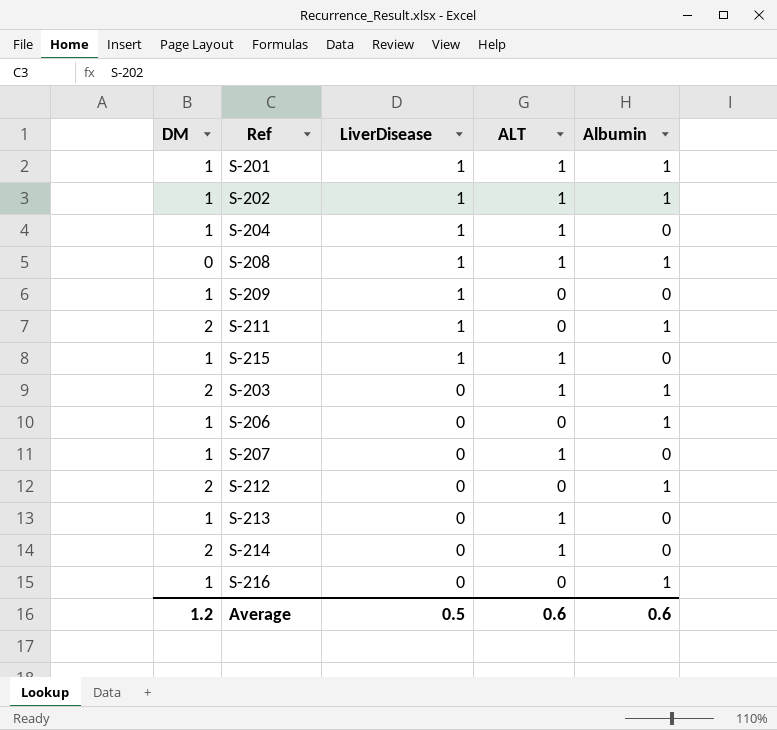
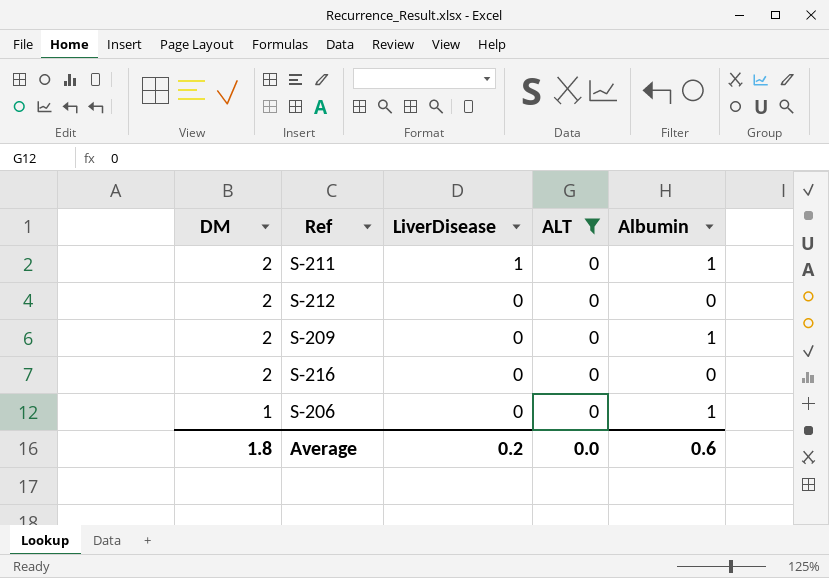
filter: none -> ALT = 0
row order: LiverDisease descending -> DM descending
S-212 | Albumin: 1 -> 0
S-209 | DM: 1 -> 2
S-209 | LiverDisease: 1 -> 0
S-209 | Albumin: 0 -> 1
S-216 | DM: 1 -> 2
S-216 | Albumin: 1 -> 0
Average | DM: 1.2 -> 1.8
Average | LiverDisease: 0.5 -> 0.2
Average | ALT: 0.6 -> 0.0

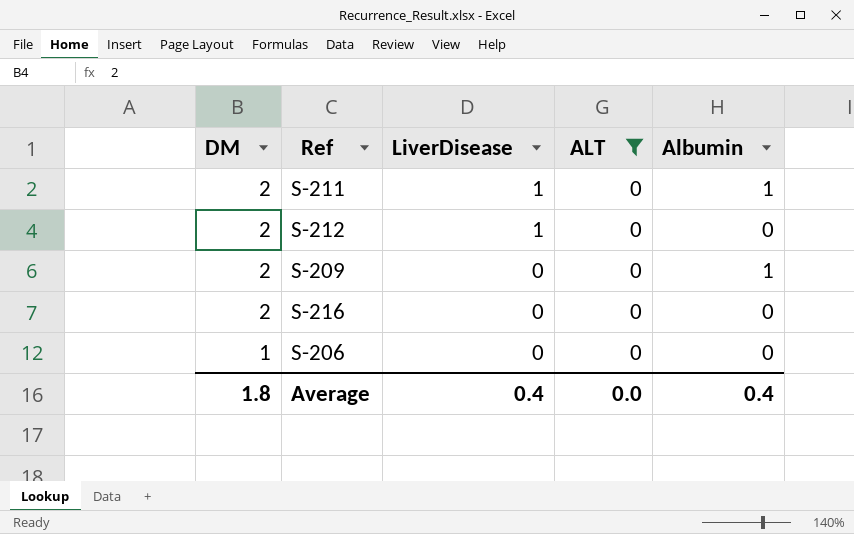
S-212 | LiverDisease: 0 -> 1
S-206 | Albumin: 1 -> 0
Average | LiverDisease: 0.2 -> 0.4
Average | Albumin: 0.6 -> 0.4

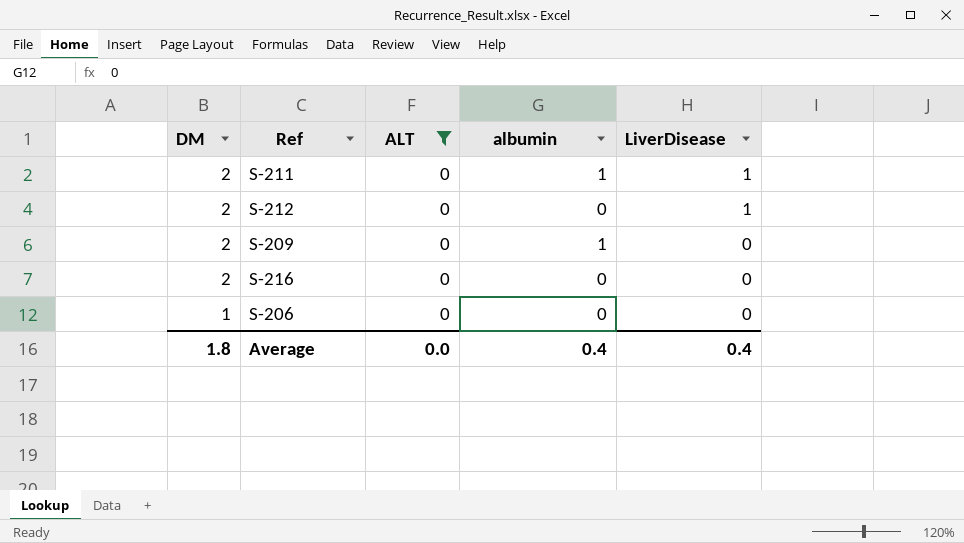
column name: Albumin -> albumin
column LiverDisease | position: 3 -> 5

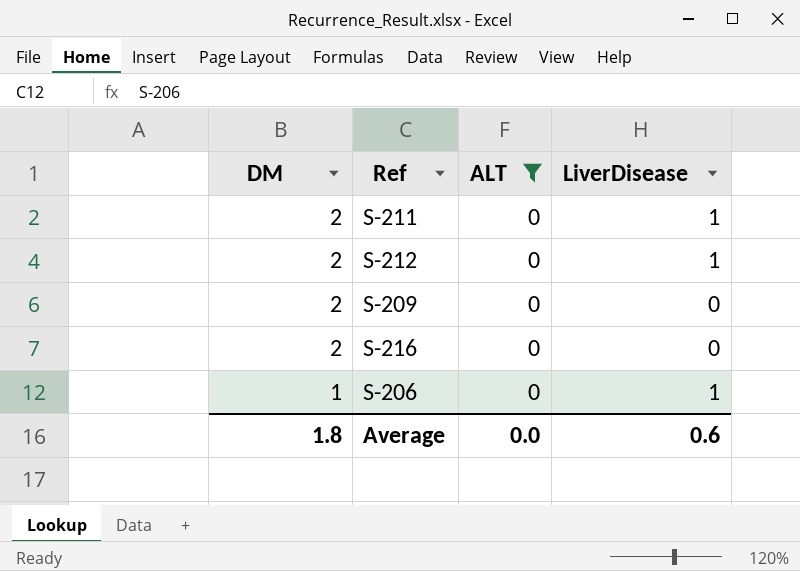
column albumin | position: 4 -> none
S-206 | LiverDisease: 0 -> 1
Average | LiverDisease: 0.4 -> 0.6

